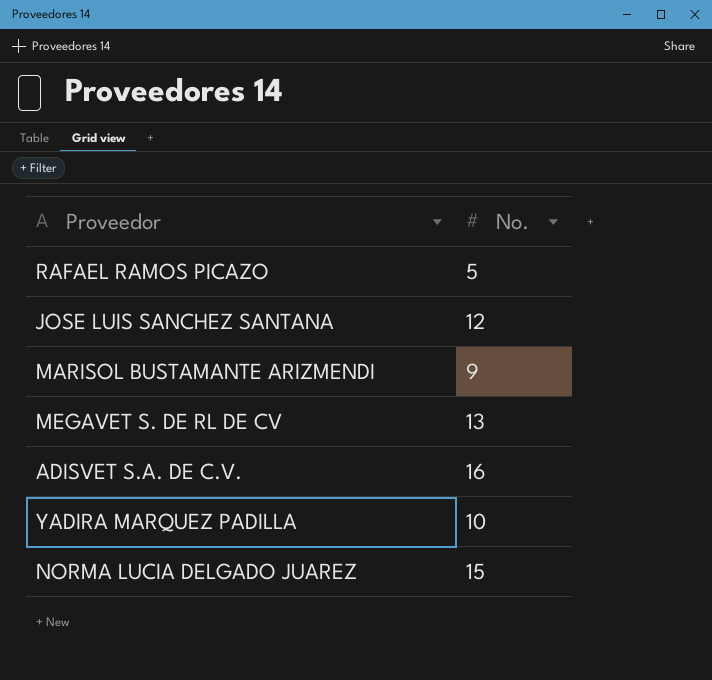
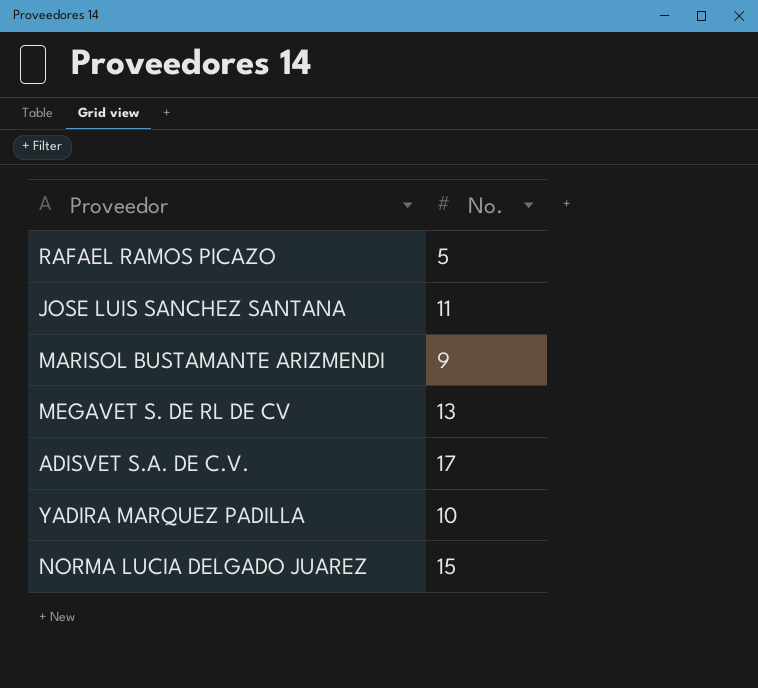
JOSE LUIS SANCHEZ SANTANA | No.: 12 -> 11
ADISVET S.A. DE C.V. | No.: 16 -> 17

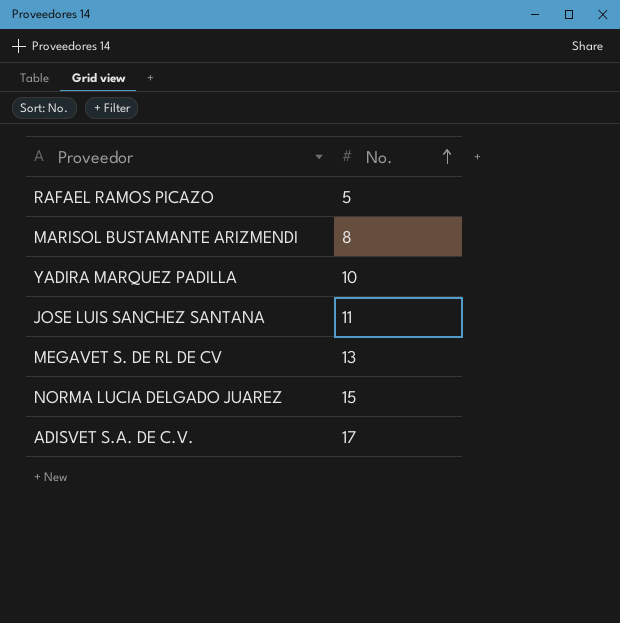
row order: none -> No. ascending
MARISOL BUSTAMANTE ARIZMENDI | No.: 9 -> 8

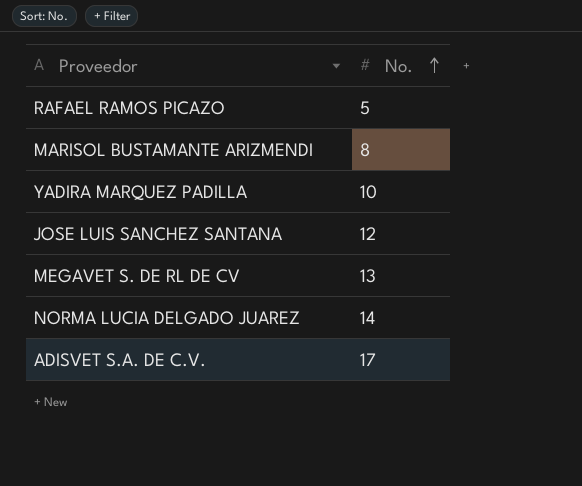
JOSE LUIS SANCHEZ SANTANA | No.: 11 -> 12
NORMA LUCIA DELGADO JUAREZ | No.: 15 -> 14

